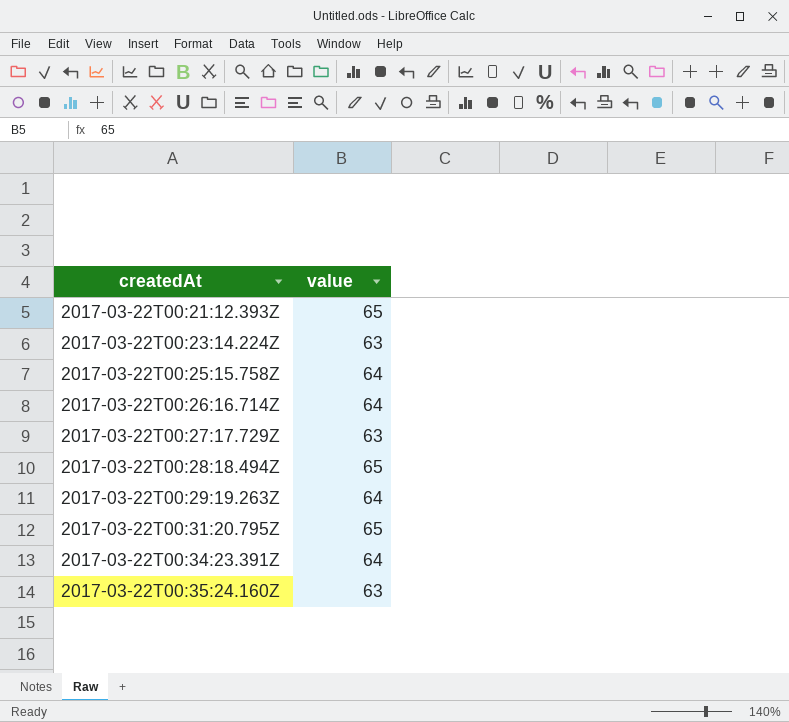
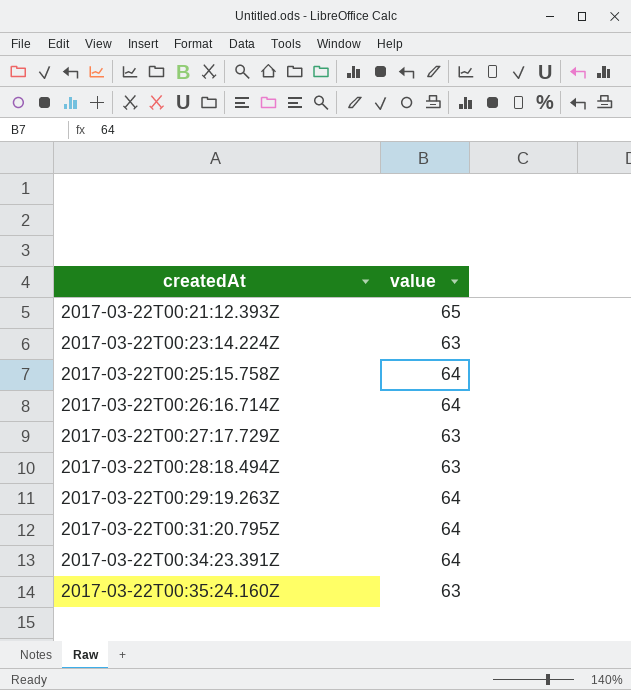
2017-03-22T00:28:18.494Z | value: 65 -> 63
2017-03-22T00:31:20.795Z | value: 65 -> 64

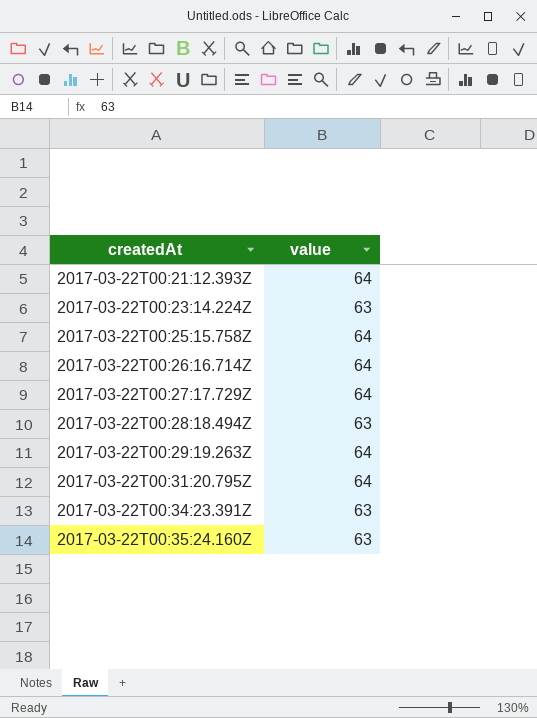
2017-03-22T00:21:12.393Z | value: 65 -> 64
2017-03-22T00:27:17.729Z | value: 63 -> 64
2017-03-22T00:34:23.391Z | value: 64 -> 63

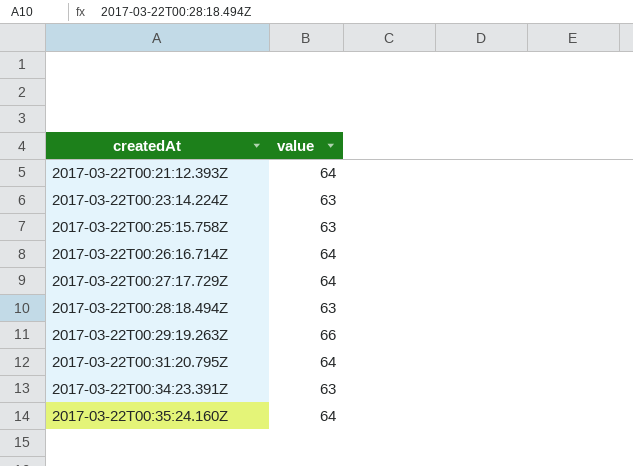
2017-03-22T00:25:15.758Z | value: 64 -> 63
2017-03-22T00:29:19.263Z | value: 64 -> 66
2017-03-22T00:35:24.160Z | value: 63 -> 64

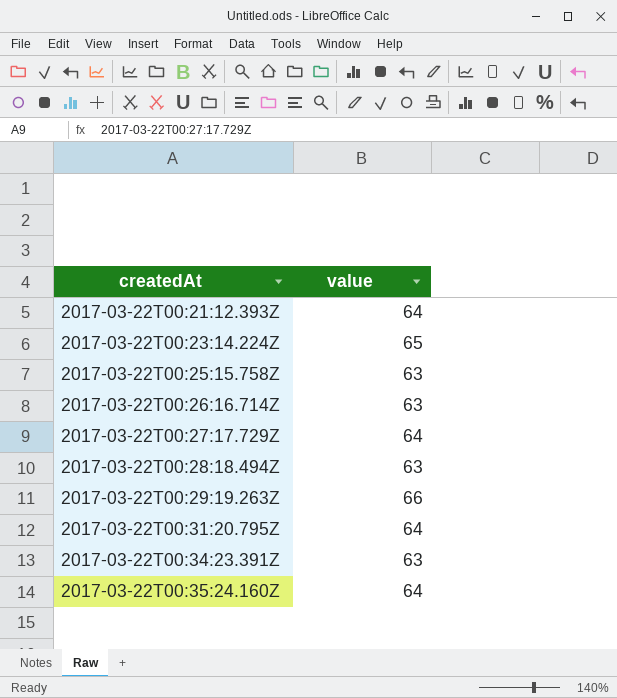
2017-03-22T00:23:14.224Z | value: 63 -> 65
2017-03-22T00:26:16.714Z | value: 64 -> 63

